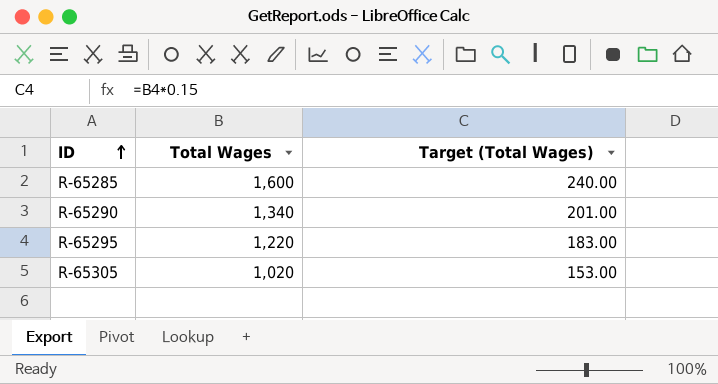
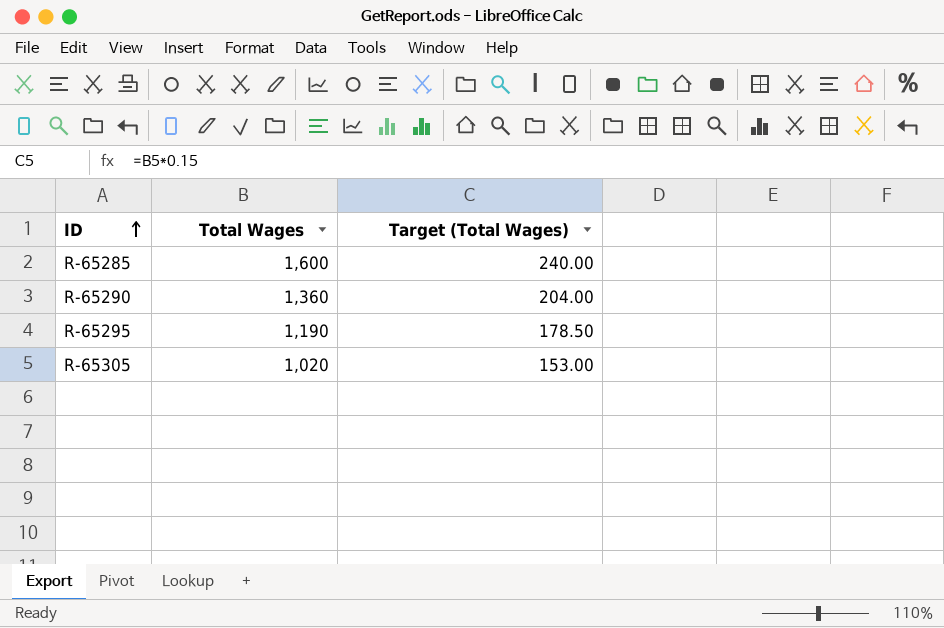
R-65290 | Total Wages: 1,340 -> 1,360
R-65290 | Target (Total Wages): 201.00 -> 204.00
R-65295 | Total Wages: 1,220 -> 1,190
R-65295 | Target (Total Wages): 183.00 -> 178.50

